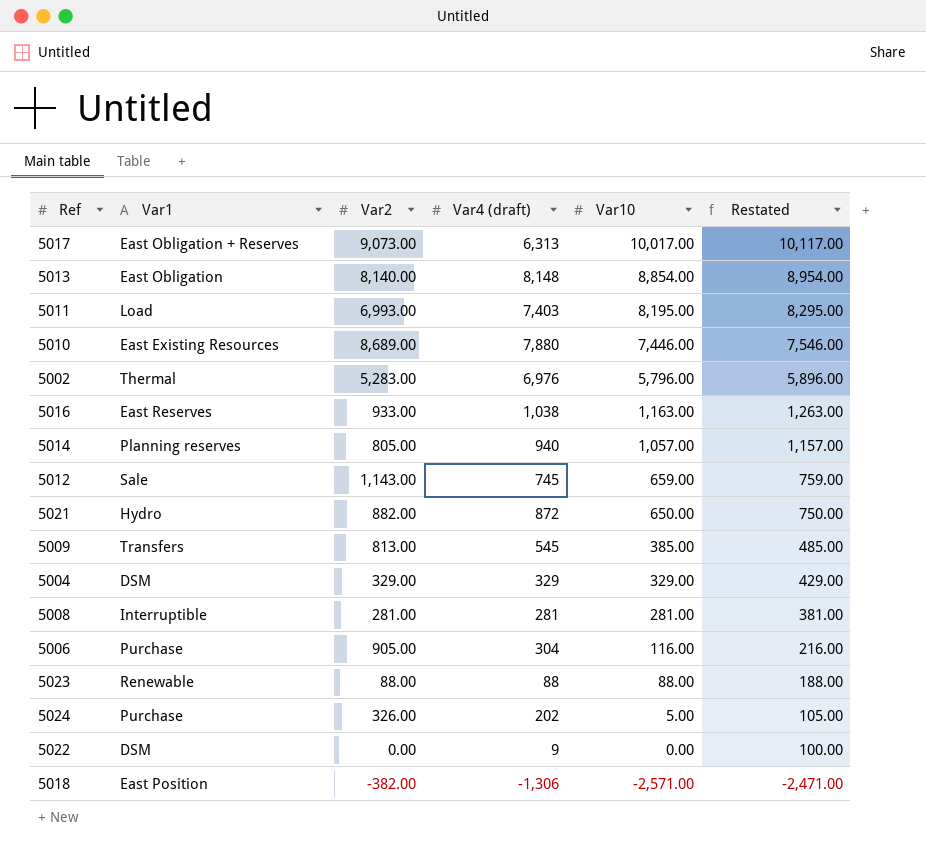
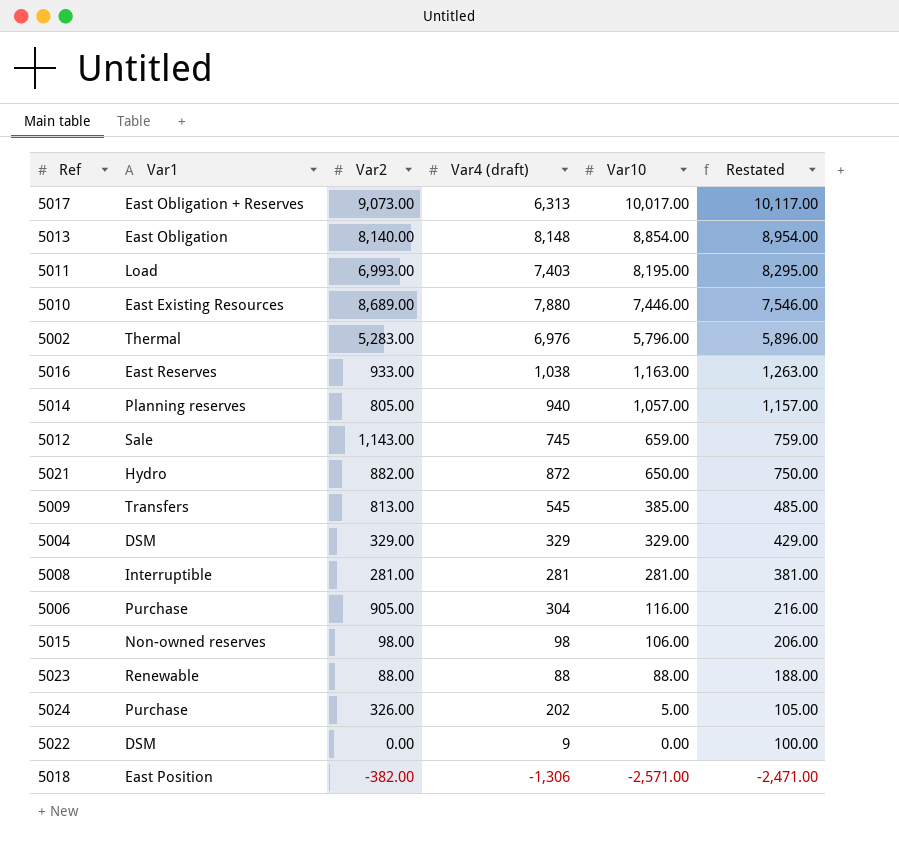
row 5015: none -> Non-owned reserves | 98.00 | 98 | 106.00 | 206.00

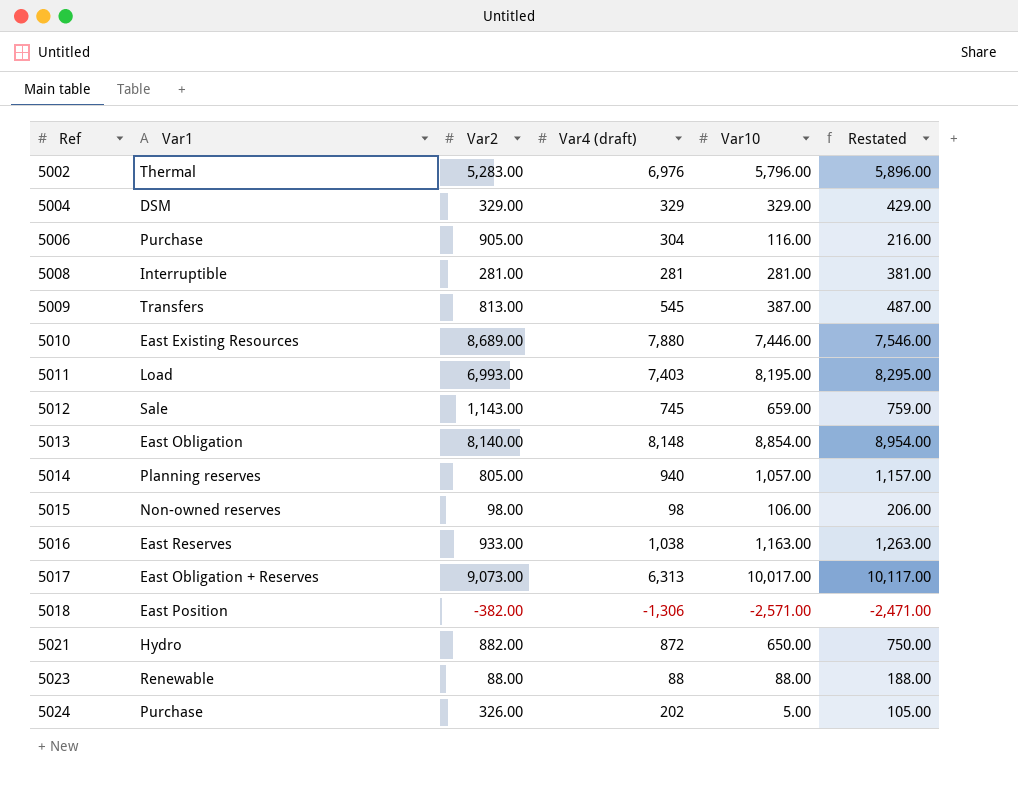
row order: Var10 descending -> Ref ascending
row 5022: DSM | 0.00 | 9 | 0.00 | 100.00 -> none
5009 | Var10: 385.00 -> 387.00
5009 | Restated: 485.00 -> 487.00

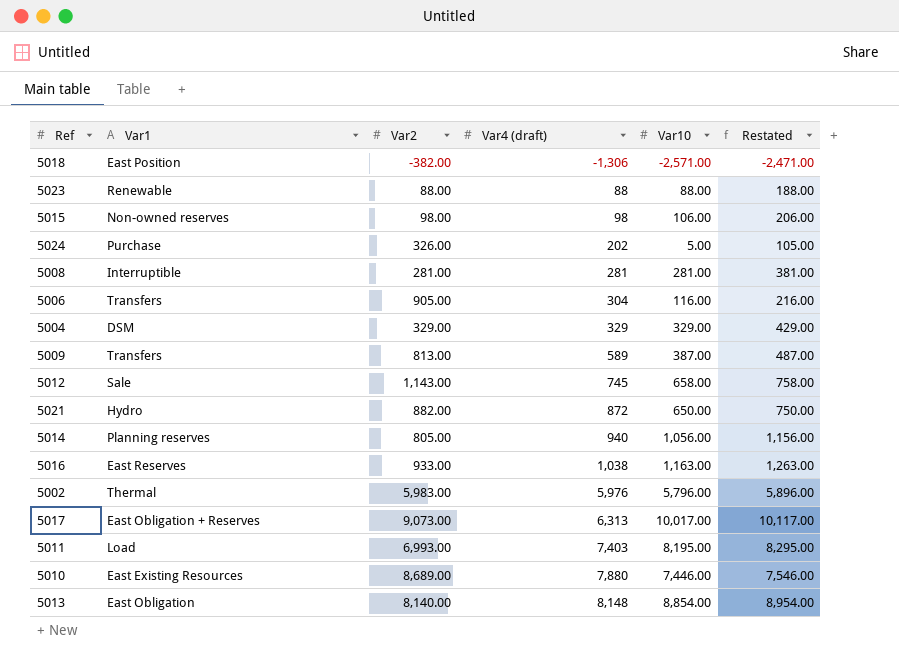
row order: Ref ascending -> Var4 (draft) ascending
5006 | Var1: Purchase -> Transfers
5009 | Var4 (draft): 545 -> 589
5012 | Var10: 659.00 -> 658.00
5012 | Restated: 759.00 -> 758.00
5014 | Var10: 1,057.00 -> 1,056.00
5014 | Restated: 1,157.00 -> 1,156.00
5002 | Var2: 5,283.00 -> 5,983.00
5002 | Var4 (draft): 6,976 -> 5,976

